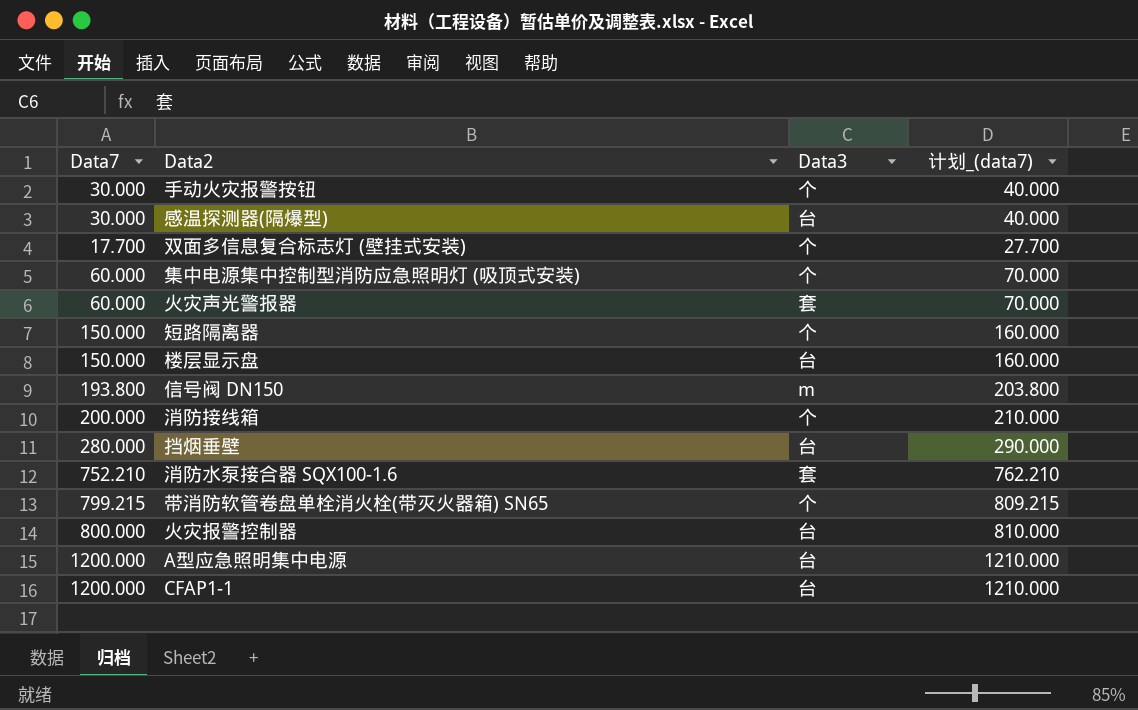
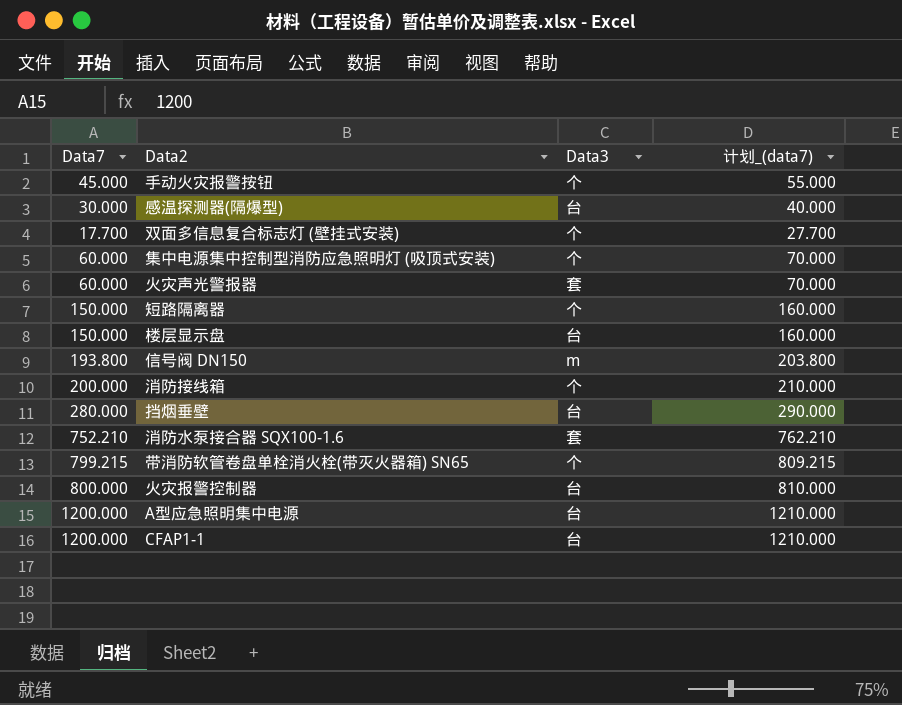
手动火灾报警按钮 | Data7: 30.000 -> 45.000
手动火灾报警按钮 | 计划_(data7): 40.000 -> 55.000

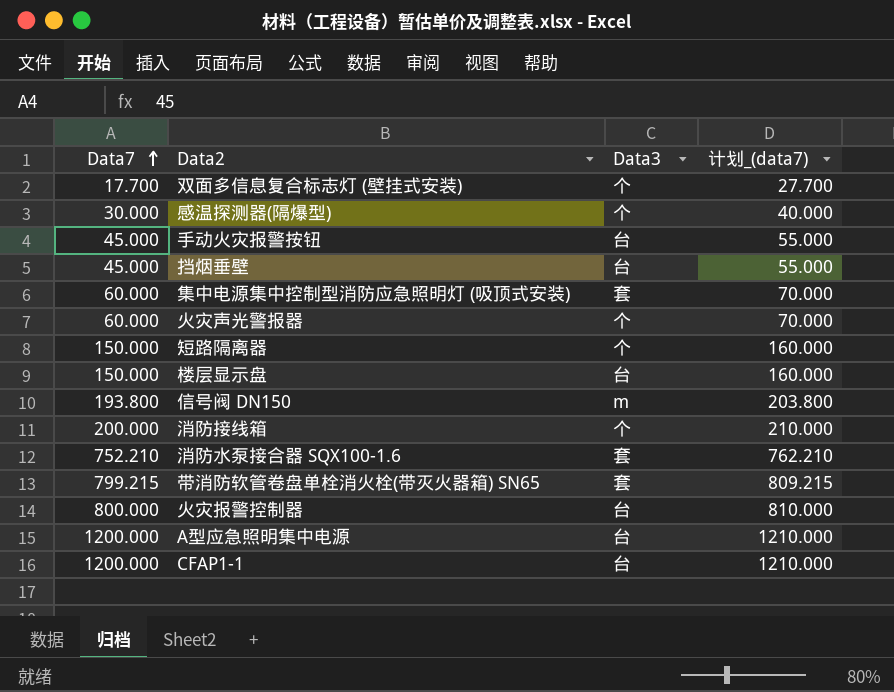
row order: none -> Data7 ascending
感温探测器(隔爆型) | Data3: 台 -> 个
手动火灾报警按钮 | Data3: 个 -> 台
挡烟垂壁 | Data7: 280.000 -> 45.000
挡烟垂壁 | 计划_(data7): 290.000 -> 55.000
集中电源集中控制型消防应急照明灯 (吸顶式安装) | Data3: 个 -> 套
火灾声光警报器 | Data3: 套 -> 个
带消防软管卷盘单栓消火栓(带灭火器箱) SN65 | Data3: 个 -> 套

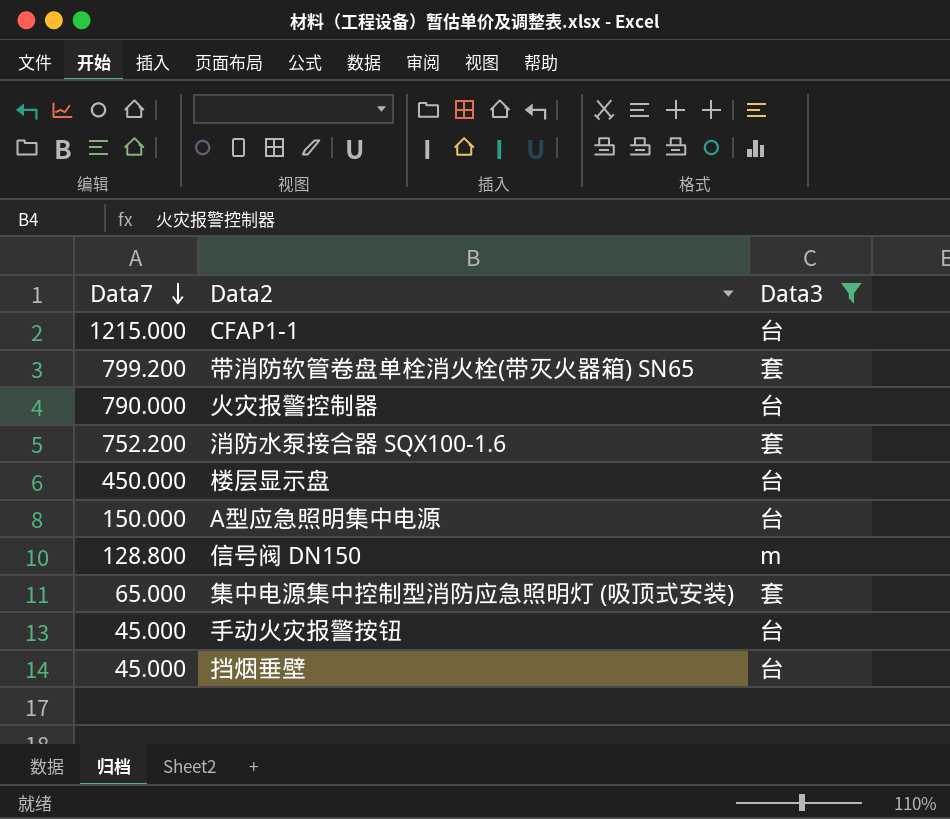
filter: none -> Data3 != 个
row order: Data7 ascending -> Data7 descending
column 计划_(data7) | formula: [Data7] + 10 -> none
CFAP1-1 | Data7: 1200.000 -> 1215.000
带消防软管卷盘单栓消火栓(带灭火器箱) SN65 | Data7: 799.215 -> 799.200
火灾报警控制器 | Data7: 800.000 -> 790.000
消防水泵接合器 SQX100-1.6 | Data7: 752.210 -> 752.200
楼层显示盘 | Data7: 150.000 -> 450.000
A型应急照明集中电源 | Data7: 1200.000 -> 150.000
信号阀 DN150 | Data7: 193.800 -> 128.800
集中电源集中控制型消防应急照明灯 (吸顶式安装) | Data7: 60.000 -> 65.000

